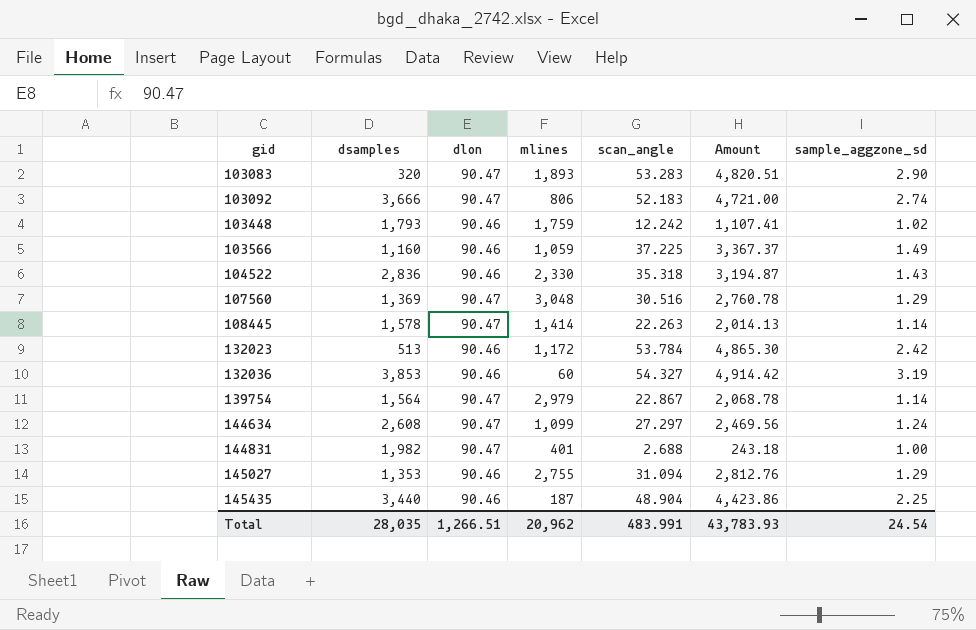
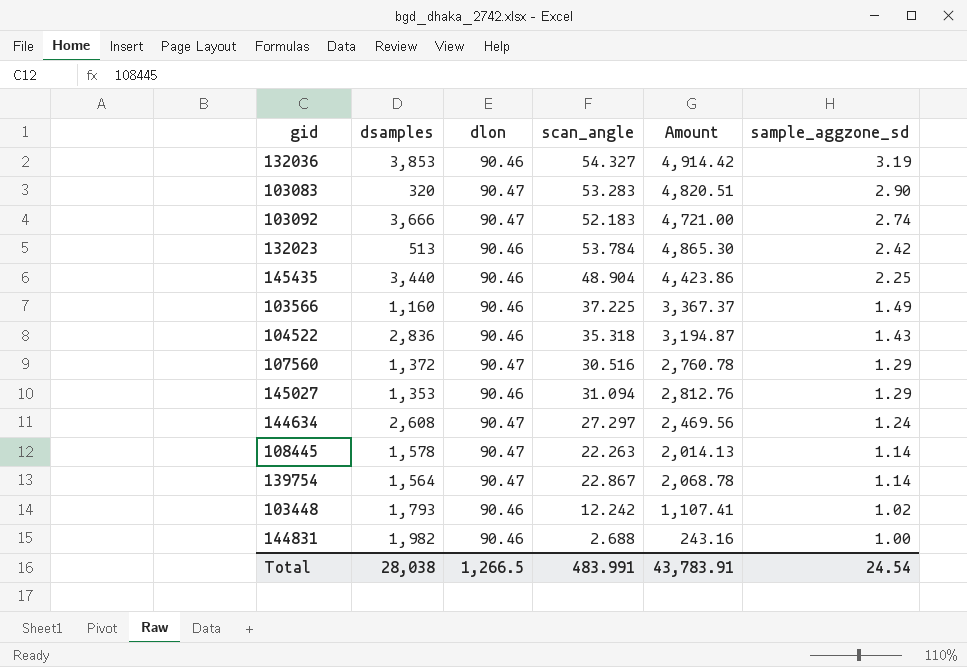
row order: gid ascending -> sample_aggzone_sd descending
column mlines | position: 4 -> none
107560 | dsamples: 1,369 -> 1,372
144831 | dlon: 90.47 -> 90.46
144831 | Amount: 243.18 -> 243.16
Total | dsamples: 28,035 -> 28,038
Total | dlon: 1,266.51 -> 1,266.5
Total | Amount: 43,783.93 -> 43,783.91

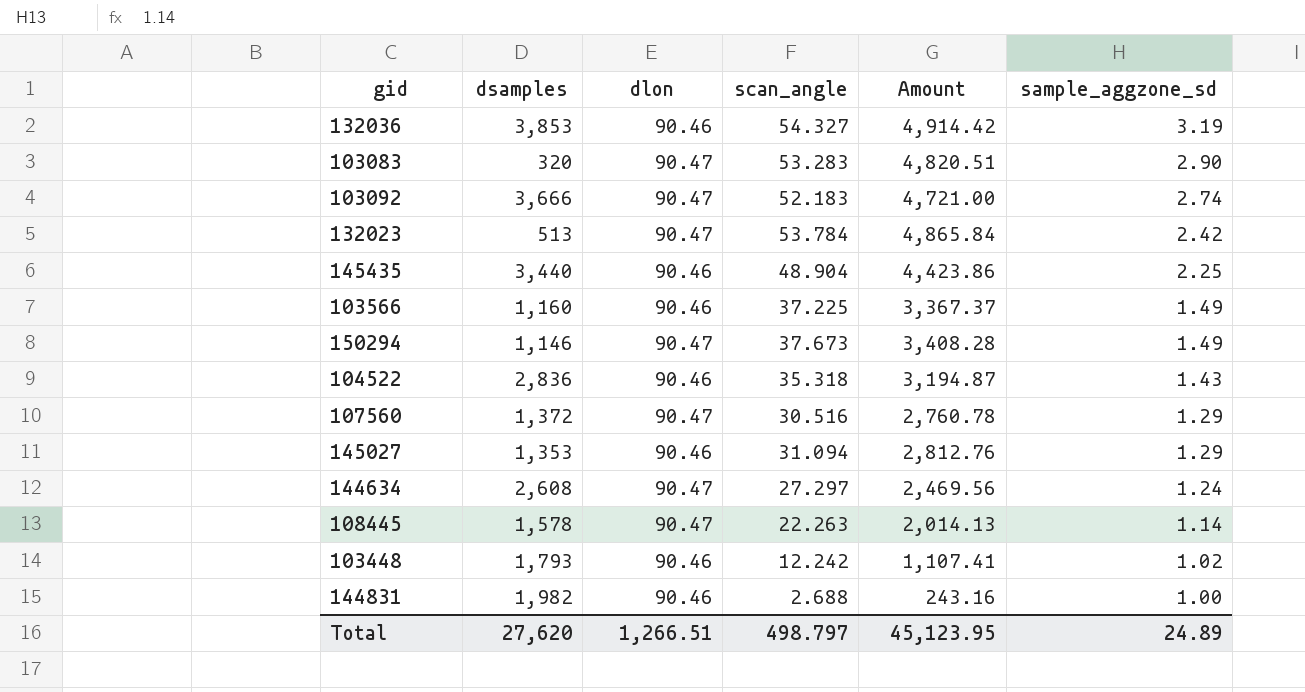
row 139754: 1,564 | 90.47 | 22.867 | 2,068.78 | 1.14 -> none
132023 | dlon: 90.46 -> 90.47
132023 | Amount: 4,865.30 -> 4,865.84
row 150294: none -> 1,146 | 90.47 | 37.673 | 3,408.28 | 1.49
Total | dsamples: 28,038 -> 27,620
Total | dlon: 1,266.5 -> 1,266.51
Total | scan_angle: 483.991 -> 498.797
Total | Amount: 43,783.91 -> 45,123.95
Total | sample_aggzone_sd: 24.54 -> 24.89

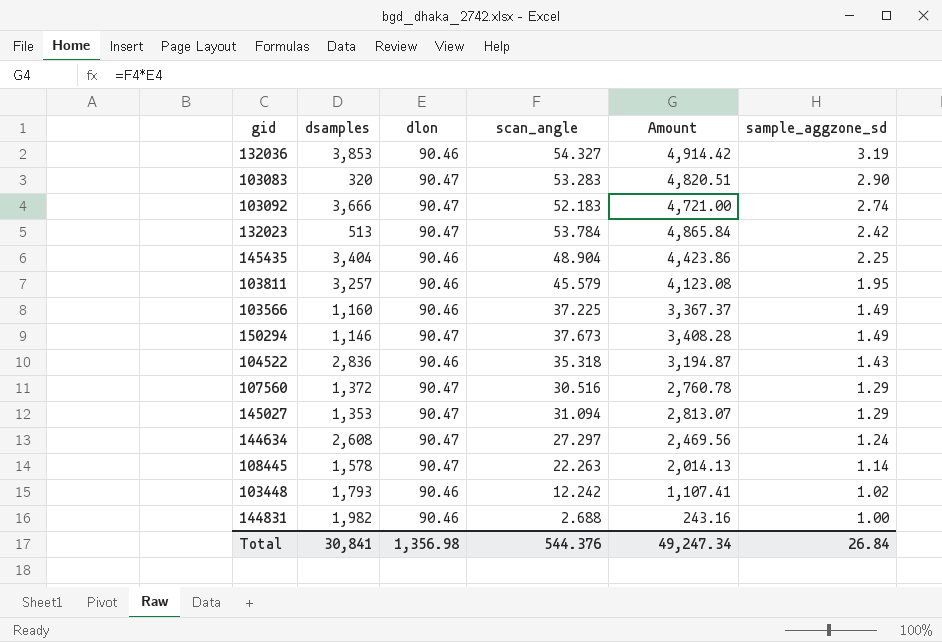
145435 | dsamples: 3,440 -> 3,404
row 103811: none -> 3,257 | 90.46 | 45.579 | 4,123.08 | 1.95
145027 | dlon: 90.46 -> 90.47
145027 | Amount: 2,812.76 -> 2,813.07
Total | dsamples: 27,620 -> 30,841
Total | dlon: 1,266.51 -> 1,356.98
Total | scan_angle: 498.797 -> 544.376
Total | Amount: 45,123.95 -> 49,247.34
Total | sample_aggzone_sd: 24.89 -> 26.84

